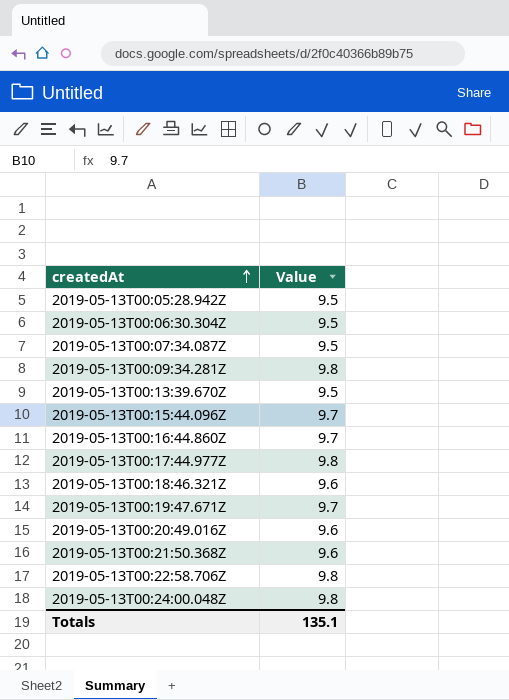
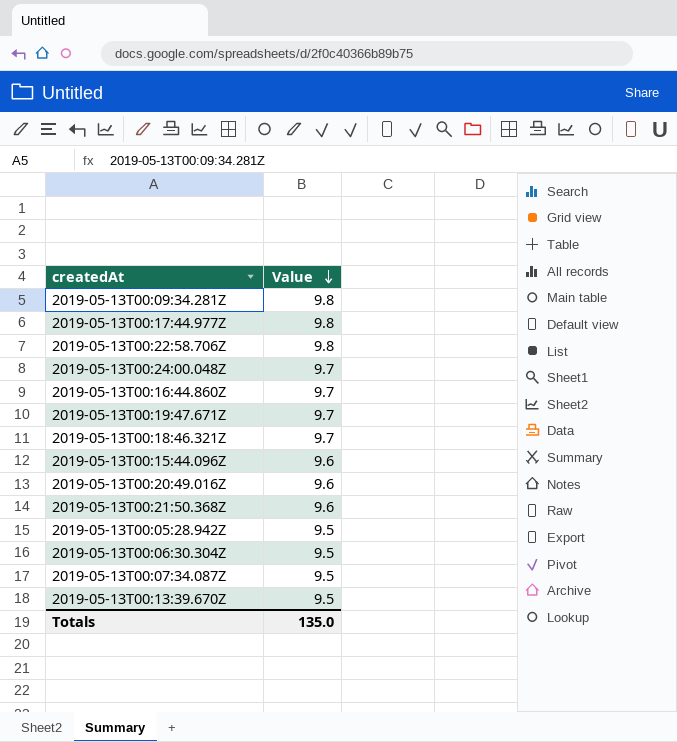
row order: createdAt ascending -> Value descending
2019-05-13T00:24:00.048Z | Value: 9.8 -> 9.7
2019-05-13T00:18:46.321Z | Value: 9.6 -> 9.7
2019-05-13T00:15:44.096Z | Value: 9.7 -> 9.6
Totals | Value: 135.1 -> 135.0

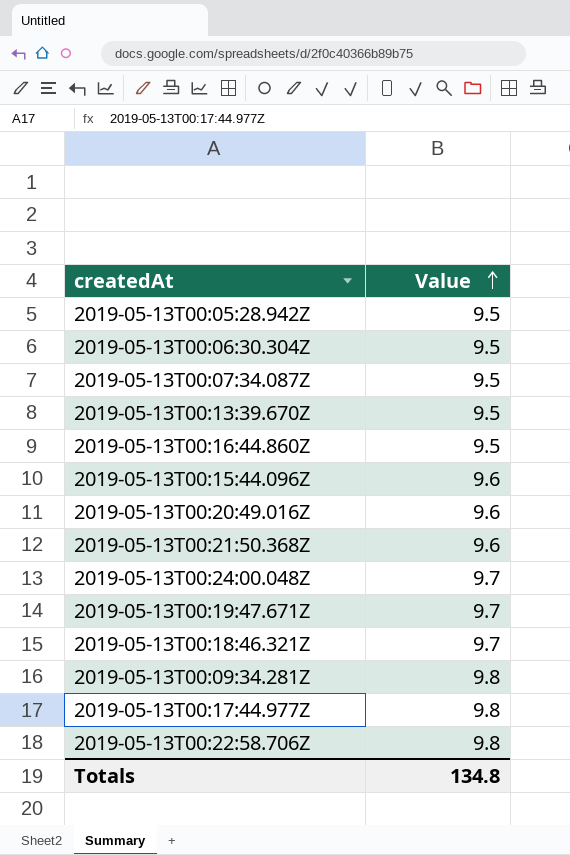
row order: Value descending -> Value ascending
2019-05-13T00:16:44.860Z | Value: 9.7 -> 9.5
Totals | Value: 135.0 -> 134.8

